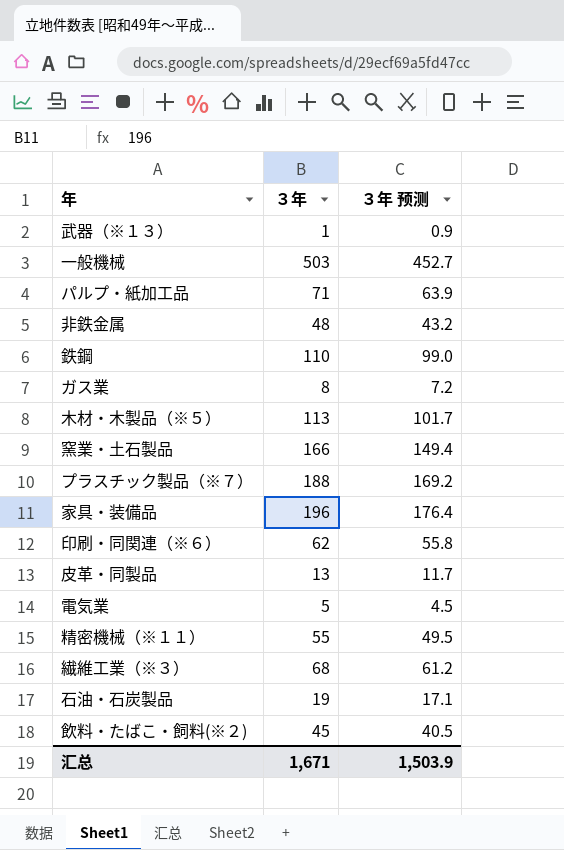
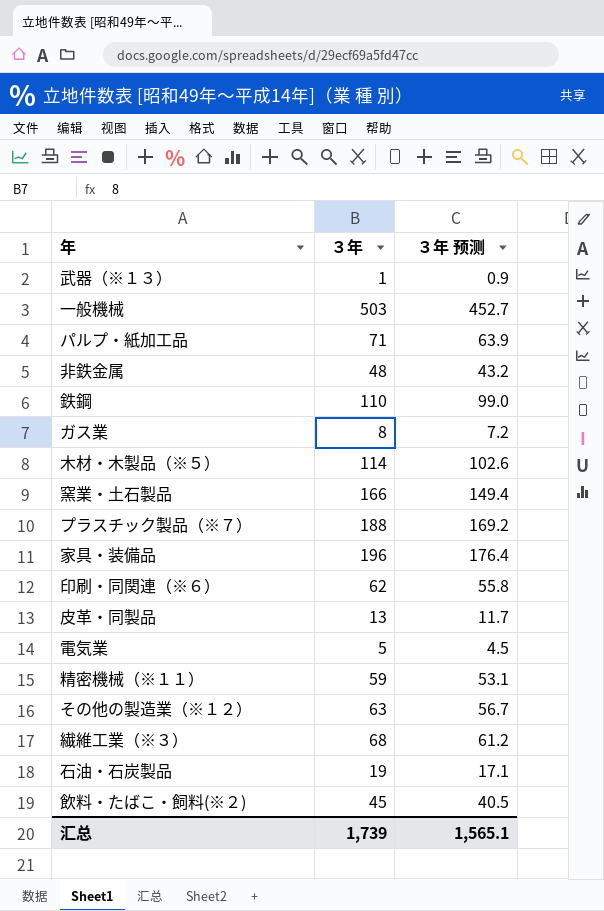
木材・木製品（※５） | ３年: 113 -> 114
木材・木製品（※５） | ３年 预测: 101.7 -> 102.6
精密機械（※１１） | ３年: 55 -> 59
精密機械（※１１） | ３年 预测: 49.5 -> 53.1
row その他の製造業（※１２）: none -> 63 | 56.7
汇总 | ３年: 1,671 -> 1,739
汇总 | ３年 预测: 1,503.9 -> 1,565.1

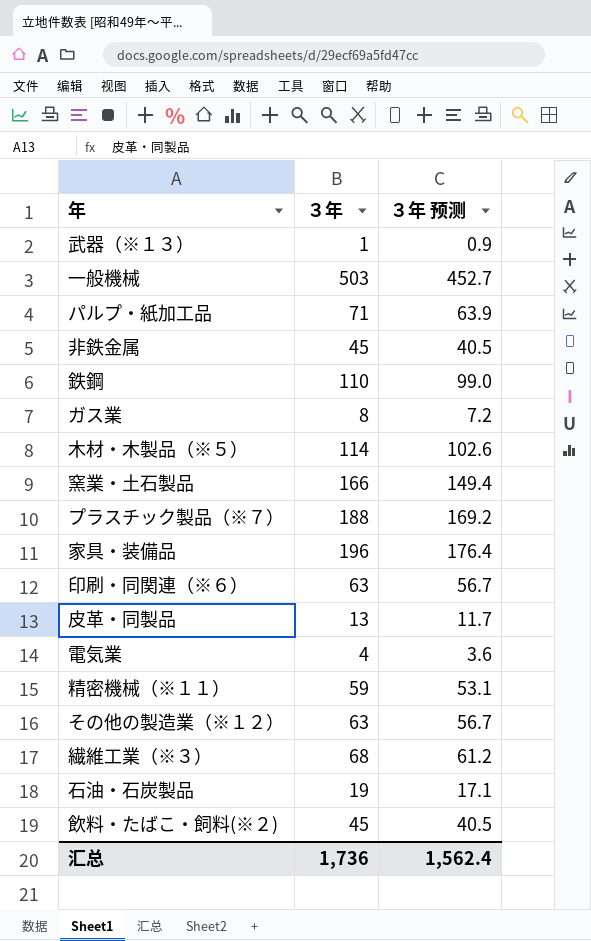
非鉄金属 | ３年: 48 -> 45
非鉄金属 | ３年 预测: 43.2 -> 40.5
印刷・同関連（※６） | ３年: 62 -> 63
印刷・同関連（※６） | ３年 预测: 55.8 -> 56.7
電気業 | ３年: 5 -> 4
電気業 | ３年 预测: 4.5 -> 3.6
汇总 | ３年: 1,739 -> 1,736
汇总 | ３年 预测: 1,565.1 -> 1,562.4

